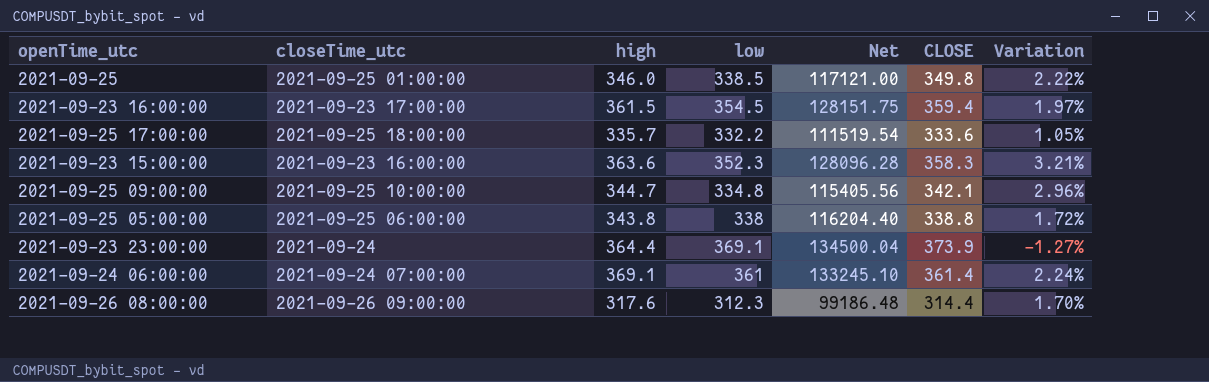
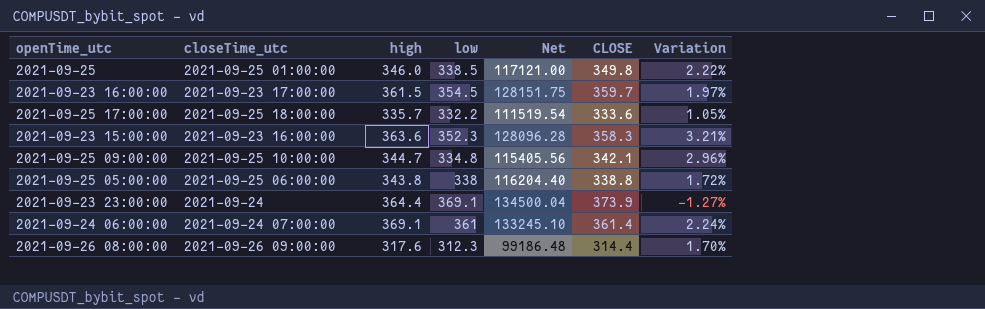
2021-09-23 16:00:00 | CLOSE: 359.4 -> 359.7

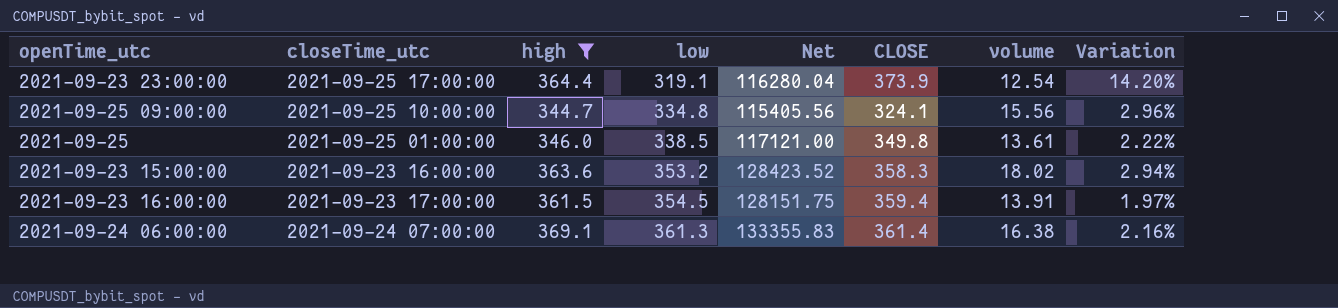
filter: none -> high >= 344.7
row order: none -> low ascending
column volume | position: none -> 7
2021-09-23 23:00:00 | closeTime_utc: 2021-09-24 -> 2021-09-25 17:00:00
2021-09-23 23:00:00 | low: 369.1 -> 319.1
2021-09-23 23:00:00 | Net: 134500.04 -> 116280.04
2021-09-23 23:00:00 | Variation: -1.27% -> 14.20%
2021-09-25 09:00:00 | CLOSE: 342.1 -> 324.1
2021-09-23 15:00:00 | low: 352.3 -> 353.2
2021-09-23 15:00:00 | Net: 128096.28 -> 128423.52
2021-09-23 15:00:00 | Variation: 3.21% -> 2.94%
2021-09-23 16:00:00 | CLOSE: 359.7 -> 359.4
2021-09-24 06:00:00 | low: 361 -> 361.3
2021-09-24 06:00:00 | Net: 133245.10 -> 133355.83
2021-09-24 06:00:00 | Variation: 2.24% -> 2.16%

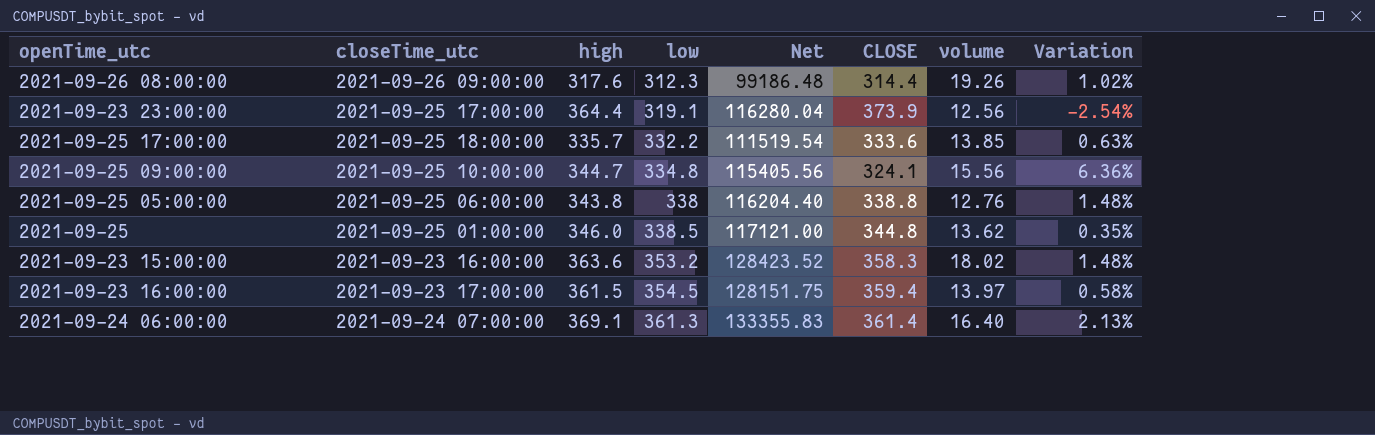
filter: high >= 344.7 -> none
column Variation | formula: ([high] - [low]) / [low] -> ([high] - [CLOSE]) / [CLOSE]
2021-09-23 23:00:00 | volume: 12.54 -> 12.56
2021-09-25 | CLOSE: 349.8 -> 344.8
2021-09-25 | volume: 13.61 -> 13.62
2021-09-23 16:00:00 | volume: 13.91 -> 13.97
2021-09-24 06:00:00 | volume: 16.38 -> 16.40

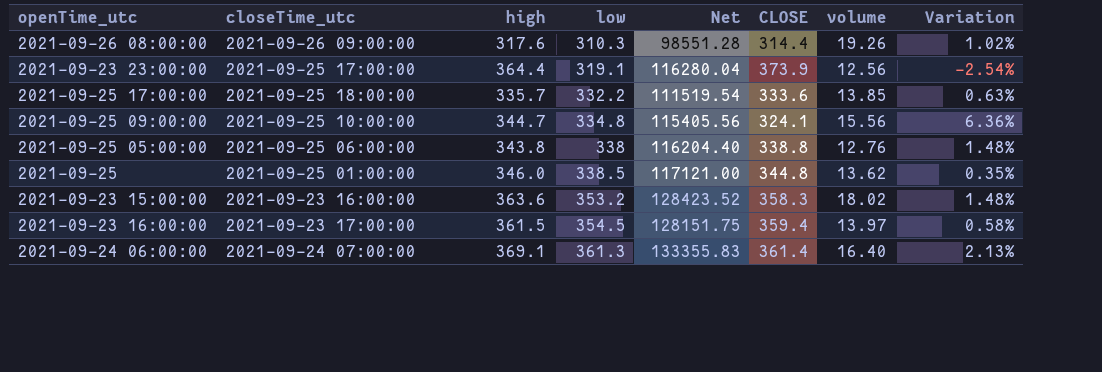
2021-09-26 08:00:00 | low: 312.3 -> 310.3
2021-09-26 08:00:00 | Net: 99186.48 -> 98551.28

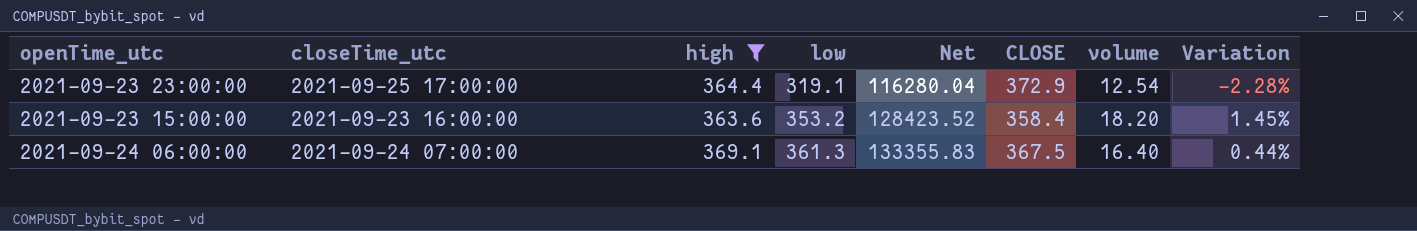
filter: none -> high >= 363.6
2021-09-23 23:00:00 | CLOSE: 373.9 -> 372.9
2021-09-23 23:00:00 | volume: 12.56 -> 12.54
2021-09-23 23:00:00 | Variation: -2.54% -> -2.28%
2021-09-23 15:00:00 | CLOSE: 358.3 -> 358.4
2021-09-23 15:00:00 | volume: 18.02 -> 18.20
2021-09-23 15:00:00 | Variation: 1.48% -> 1.45%
2021-09-24 06:00:00 | CLOSE: 361.4 -> 367.5
2021-09-24 06:00:00 | Variation: 2.13% -> 0.44%

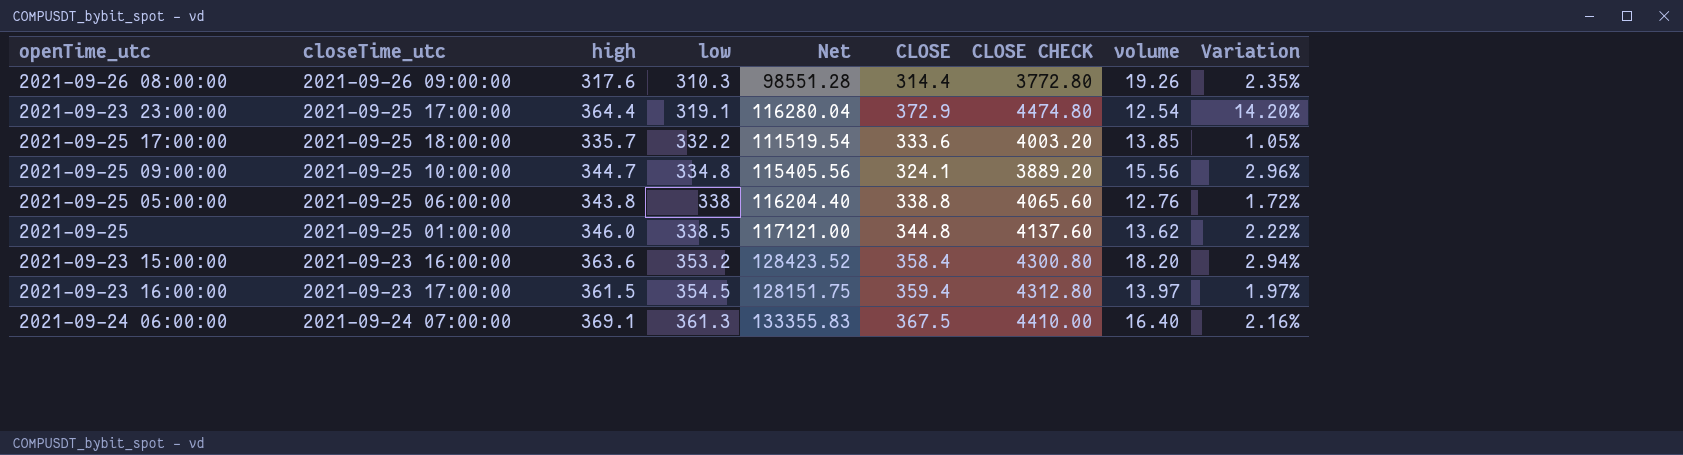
filter: high >= 363.6 -> none
column CLOSE CHECK | formula: none -> [CLOSE] * 12
column Variation | formula: ([high] - [CLOSE]) / [CLOSE] -> ([high] - [low]) / [low]

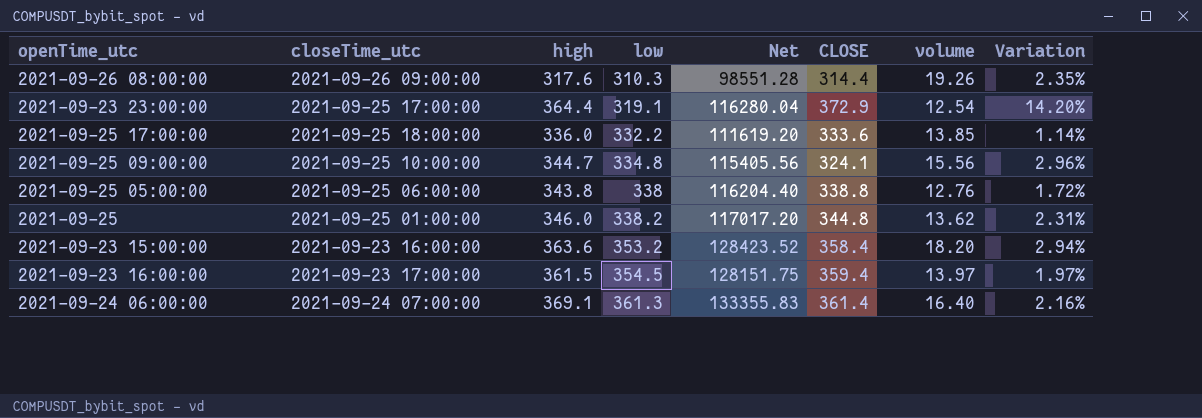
column CLOSE CHECK | formula: [CLOSE] * 12 -> none
2021-09-25 17:00:00 | high: 335.7 -> 336.0
2021-09-25 17:00:00 | Net: 111519.54 -> 111619.20
2021-09-25 17:00:00 | Variation: 1.05% -> 1.14%
2021-09-25 | low: 338.5 -> 338.2
2021-09-25 | Net: 117121.00 -> 117017.20
2021-09-25 | Variation: 2.22% -> 2.31%
2021-09-24 06:00:00 | CLOSE: 367.5 -> 361.4

